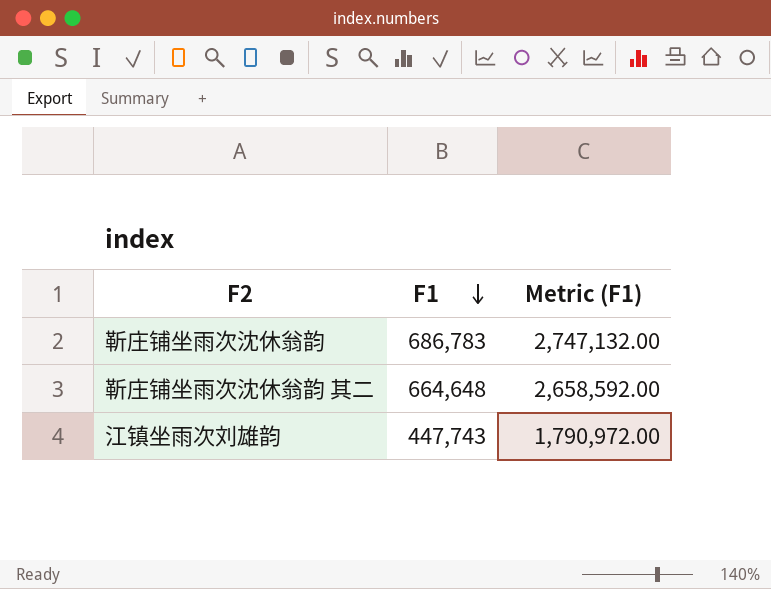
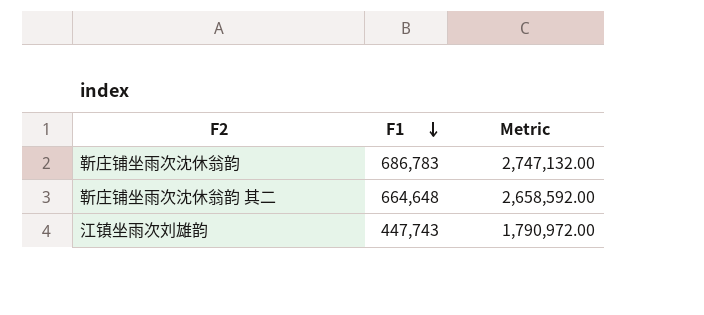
column name: Metric (F1) -> Metric

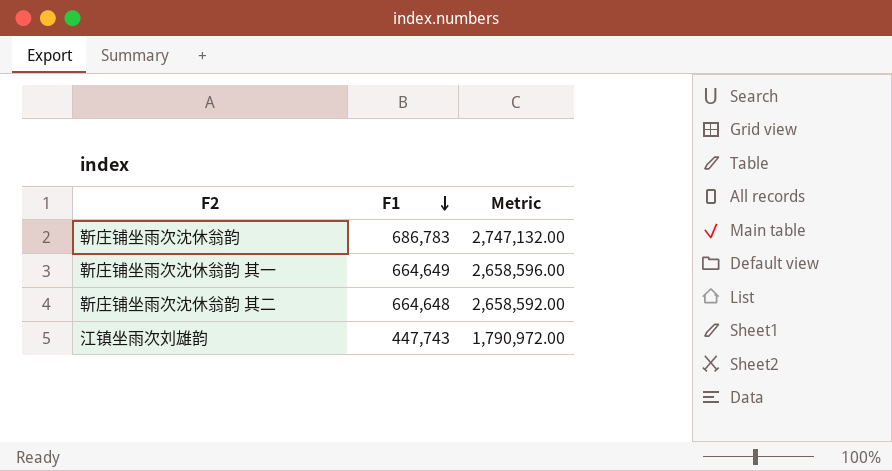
row 靳庄铺坐雨次沈休翁韵 其一: none -> 664,649 | 2,658,596.00

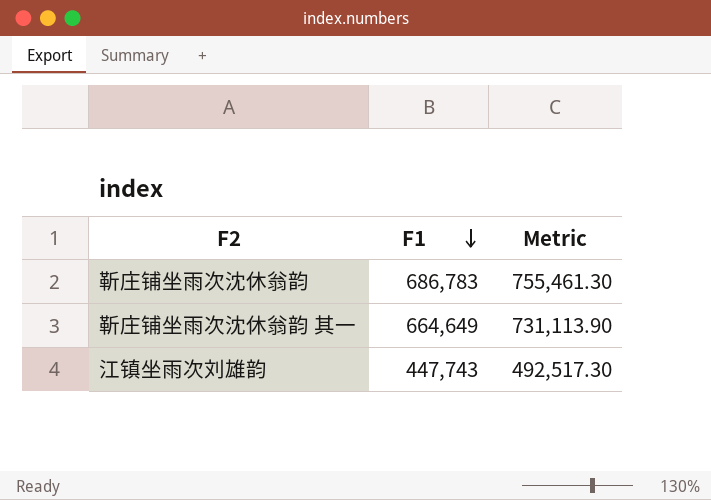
column Metric | formula: [F1] * 4 -> [F1] * 1.1
row 靳庄铺坐雨次沈休翁韵 其二: 664,648 | 2,658,592.00 -> none

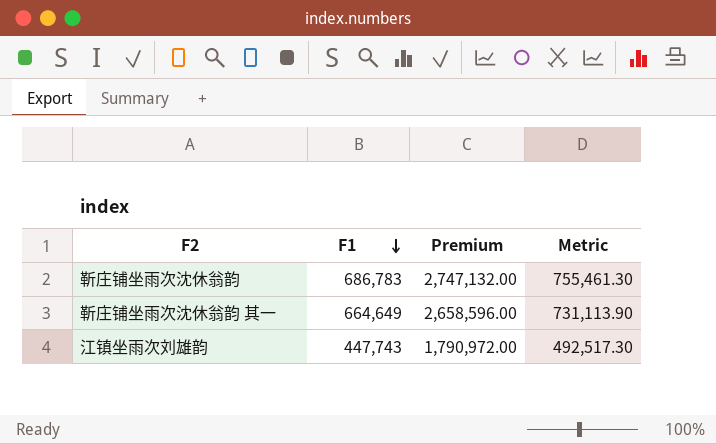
column Premium | formula: none -> [F1] * 4

